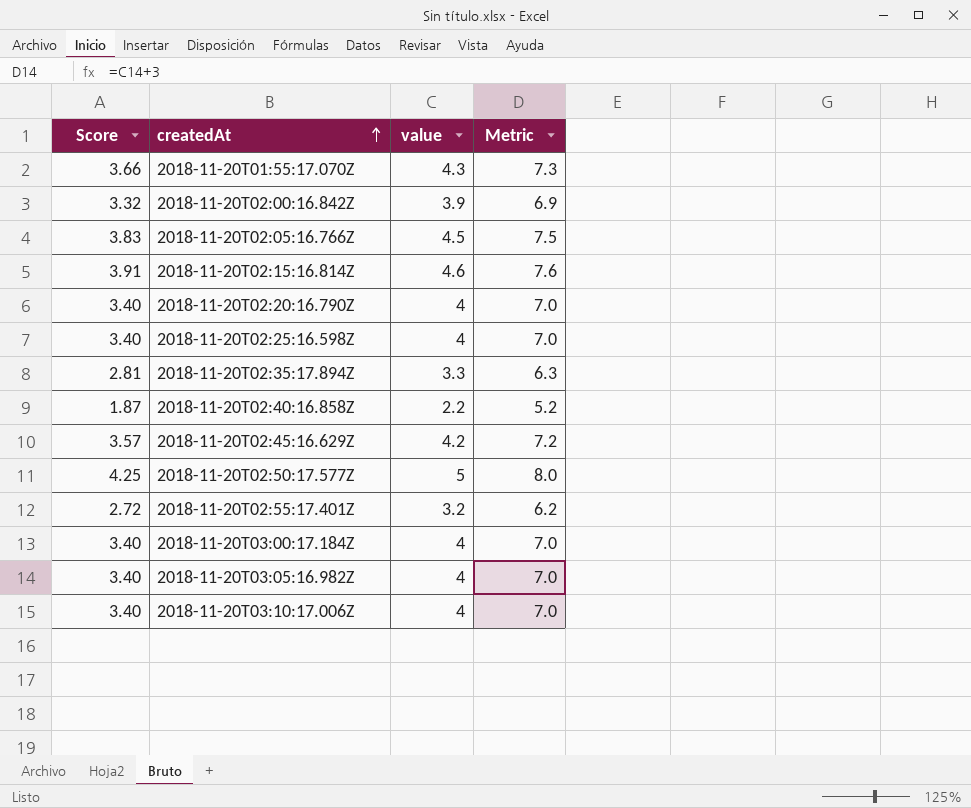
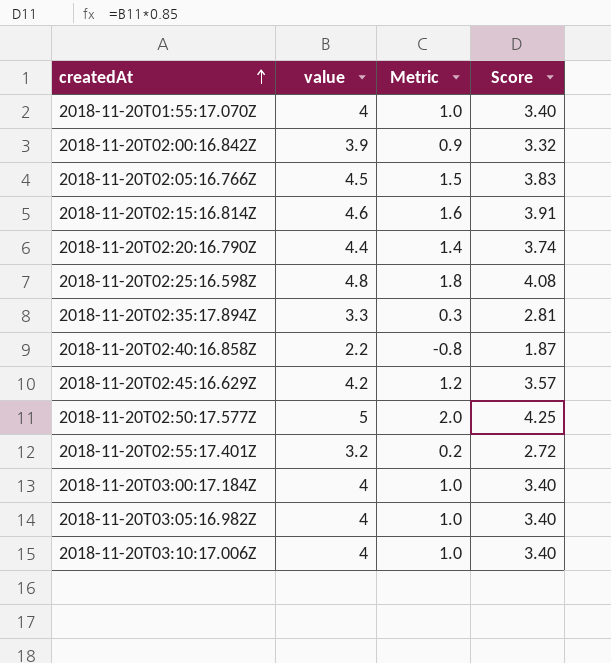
column Metric | formula: [value] + 3 -> [value] - 3
column Score | position: 1 -> 4
2018-11-20T01:55:17.070Z | value: 4.3 -> 4
2018-11-20T01:55:17.070Z | Score: 3.66 -> 3.40
2018-11-20T02:20:16.790Z | value: 4 -> 4.4
2018-11-20T02:20:16.790Z | Score: 3.40 -> 3.74
2018-11-20T02:25:16.598Z | value: 4 -> 4.8
2018-11-20T02:25:16.598Z | Score: 3.40 -> 4.08

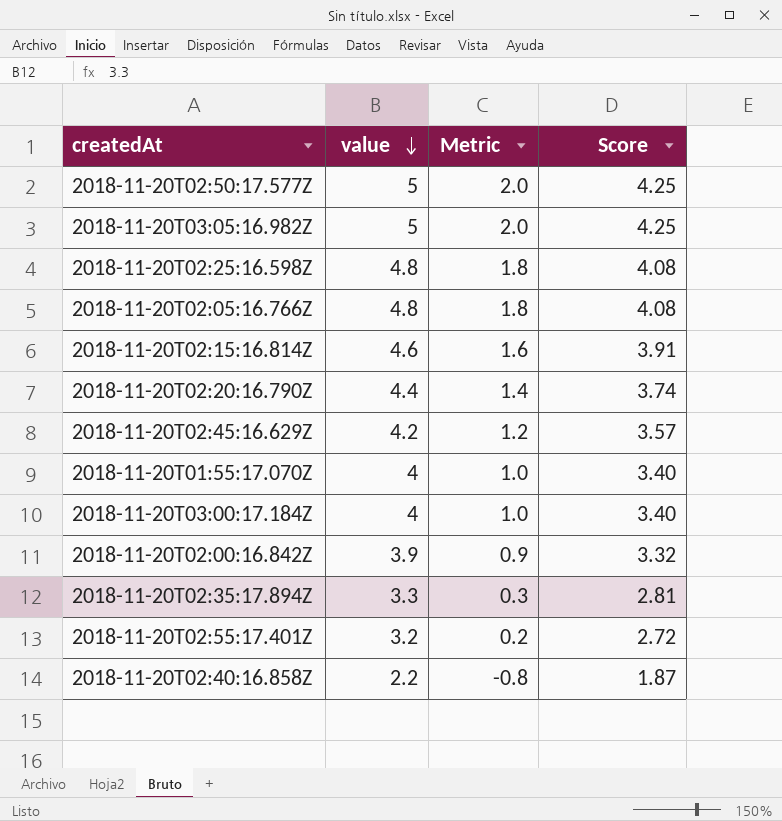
row order: createdAt ascending -> value descending
row 2018-11-20T03:10:17.006Z: 4 | 1.0 | 3.40 -> none
2018-11-20T03:05:16.982Z | value: 4 -> 5
2018-11-20T03:05:16.982Z | Metric: 1.0 -> 2.0
2018-11-20T03:05:16.982Z | Score: 3.40 -> 4.25
2018-11-20T02:05:16.766Z | value: 4.5 -> 4.8
2018-11-20T02:05:16.766Z | Metric: 1.5 -> 1.8
2018-11-20T02:05:16.766Z | Score: 3.83 -> 4.08

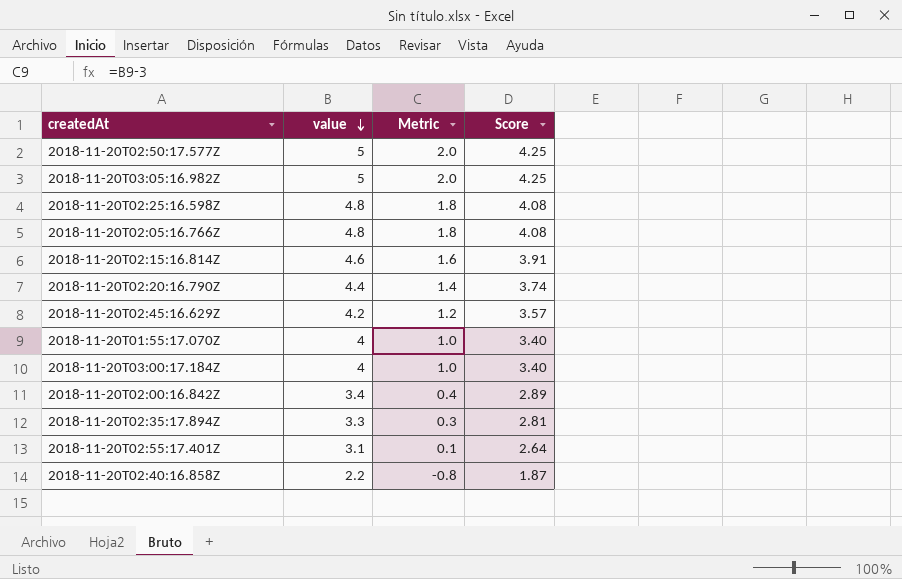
2018-11-20T02:00:16.842Z | value: 3.9 -> 3.4
2018-11-20T02:00:16.842Z | Metric: 0.9 -> 0.4
2018-11-20T02:00:16.842Z | Score: 3.32 -> 2.89
2018-11-20T02:55:17.401Z | value: 3.2 -> 3.1
2018-11-20T02:55:17.401Z | Metric: 0.2 -> 0.1
2018-11-20T02:55:17.401Z | Score: 2.72 -> 2.64

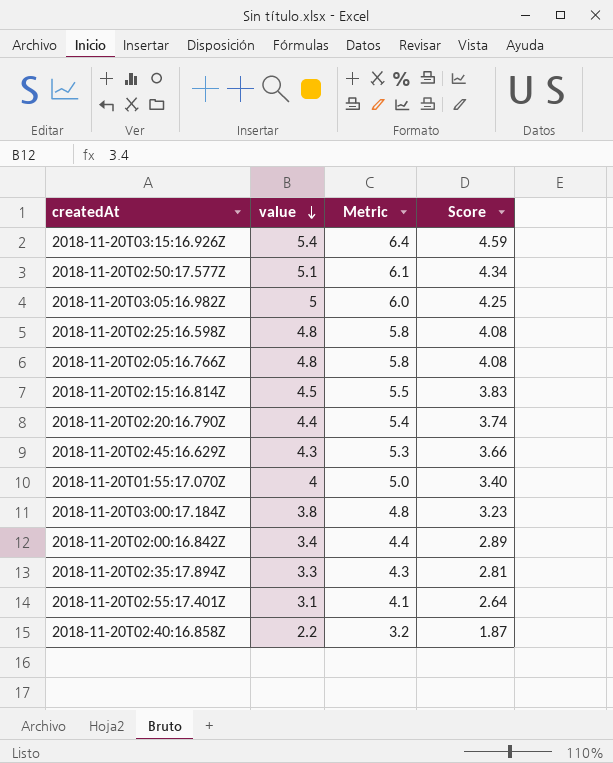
column Metric | formula: [value] - 3 -> [value] + 1
row 2018-11-20T03:15:16.926Z: none -> 5.4 | 6.4 | 4.59
2018-11-20T02:50:17.577Z | value: 5 -> 5.1
2018-11-20T02:50:17.577Z | Score: 4.25 -> 4.34
2018-11-20T02:15:16.814Z | value: 4.6 -> 4.5
2018-11-20T02:15:16.814Z | Score: 3.91 -> 3.83
2018-11-20T02:45:16.629Z | value: 4.2 -> 4.3
2018-11-20T02:45:16.629Z | Score: 3.57 -> 3.66
2018-11-20T03:00:17.184Z | value: 4 -> 3.8
2018-11-20T03:00:17.184Z | Score: 3.40 -> 3.23

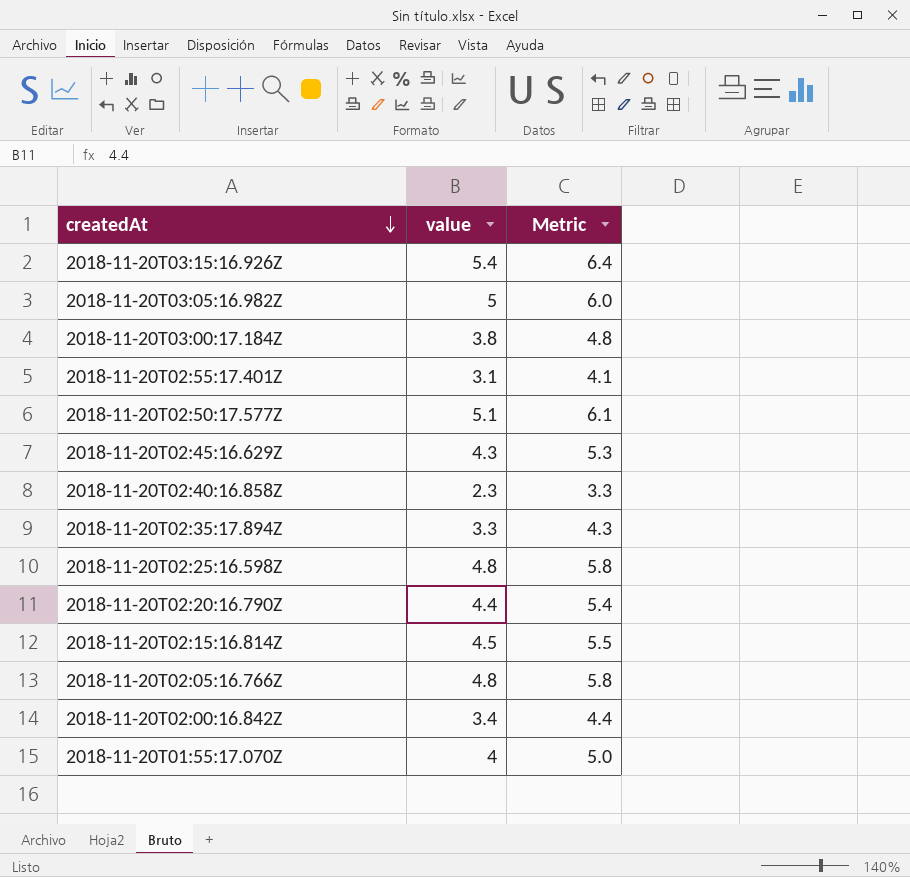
row order: value descending -> createdAt descending
column Score | formula: [value] * 0.85 -> none
2018-11-20T02:40:16.858Z | value: 2.2 -> 2.3
2018-11-20T02:40:16.858Z | Metric: 3.2 -> 3.3

